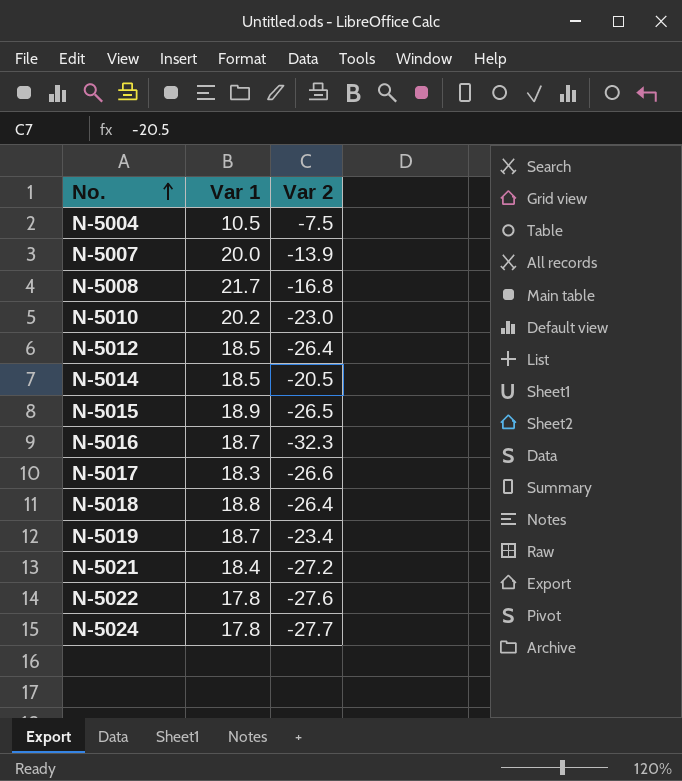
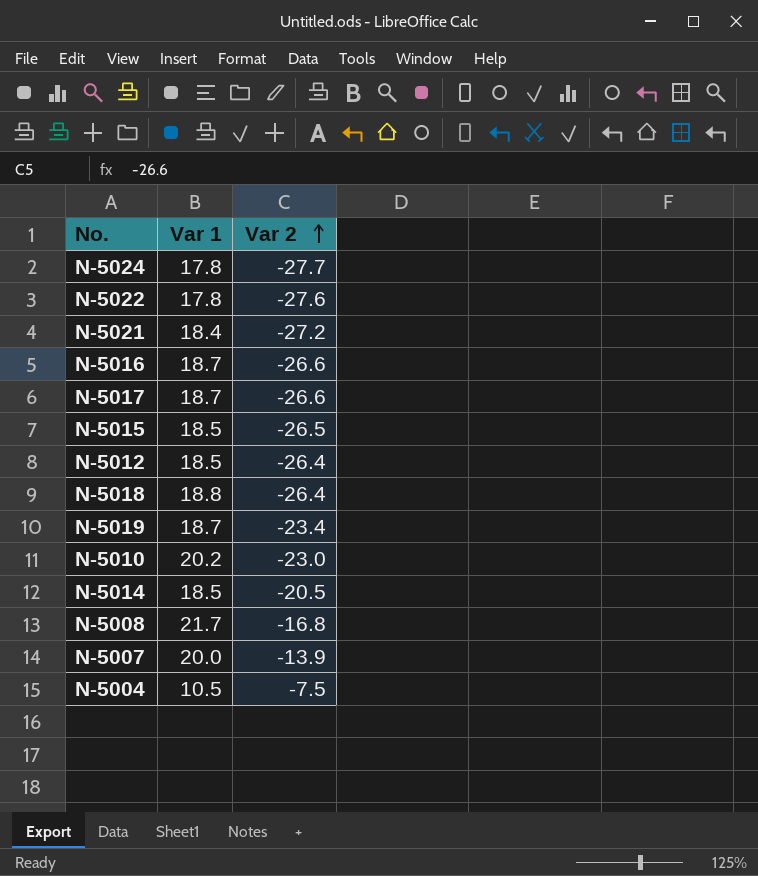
row order: No. ascending -> Var 2 ascending
N-5016 | Var 2: -32.3 -> -26.6
N-5017 | Var 1: 18.3 -> 18.7
N-5015 | Var 1: 18.9 -> 18.5

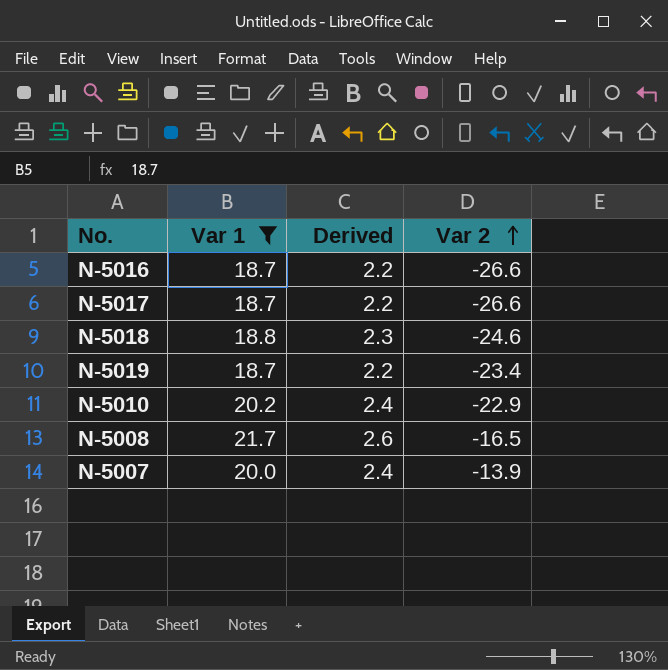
filter: none -> Var 1 >= 18.7
column Derived | formula: none -> [Var 1] * 0.12
N-5018 | Var 2: -26.4 -> -24.6
N-5010 | Var 2: -23.0 -> -22.9
N-5008 | Var 2: -16.8 -> -16.5

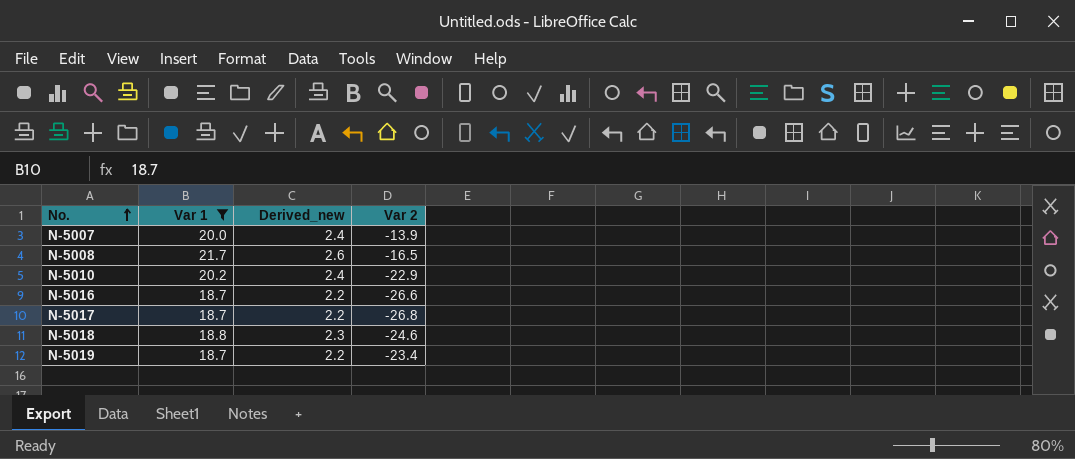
row order: Var 2 ascending -> No. ascending
column name: Derived -> Derived_new
N-5017 | Var 2: -26.6 -> -26.8

